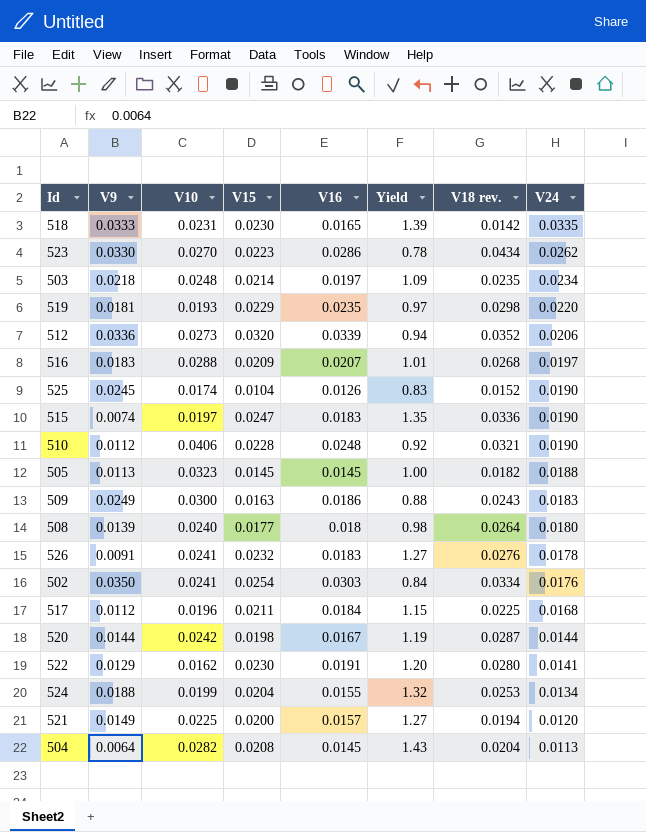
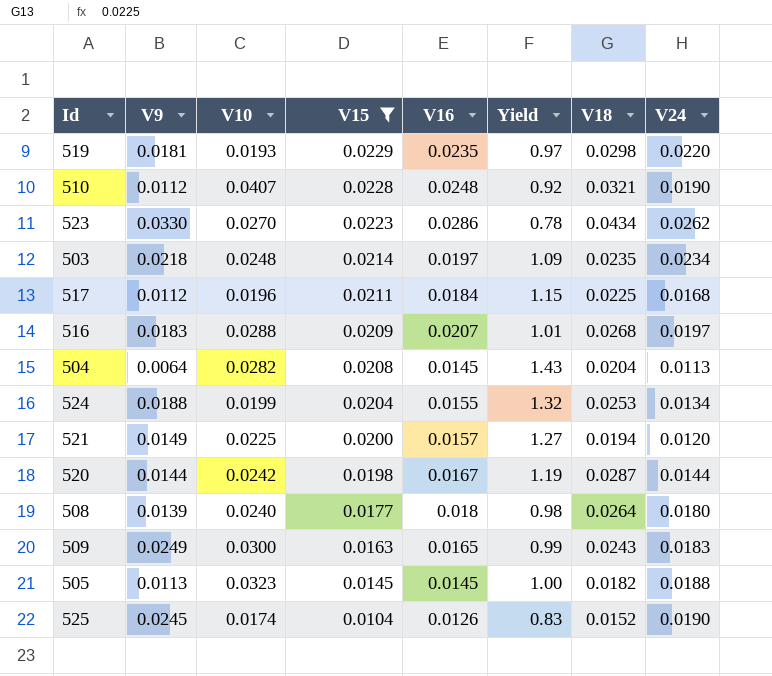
filter: none -> V15 <= 0.0229
row order: V24 descending -> V15 descending
column name: V18 rev. -> V18
510 | V10: 0.0406 -> 0.0407
509 | V16: 0.0186 -> 0.0165
509 | Yield: 0.88 -> 0.99

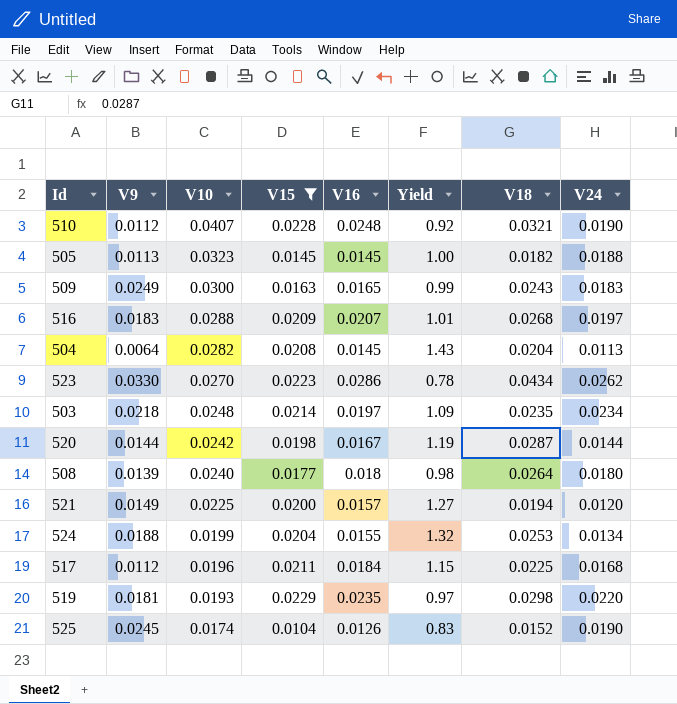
row order: V15 descending -> V10 descending

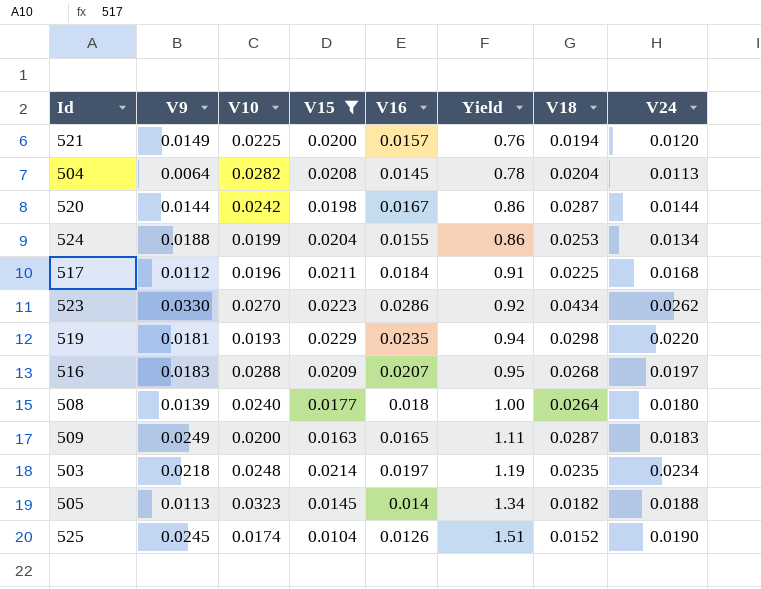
row order: V10 descending -> Yield ascending
column Yield | formula: [V15] / [V16] -> [V24] / [V16]
row 510: 0.0112 | 0.0407 | 0.0228 | 0.0248 | 0.92 | 0.0321 | 0.0190 -> none
509 | V10: 0.0300 -> 0.0200
509 | V18: 0.0243 -> 0.0287
505 | V16: 0.0145 -> 0.014

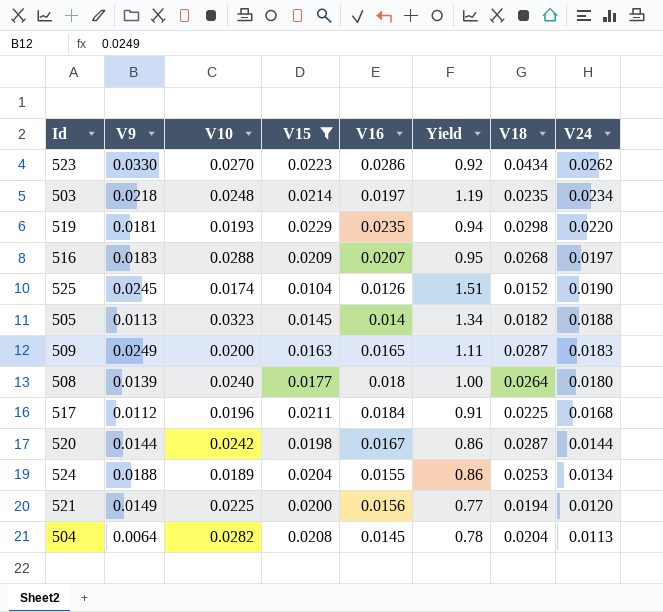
row order: Yield ascending -> V24 descending
524 | V10: 0.0199 -> 0.0189
521 | V16: 0.0157 -> 0.0156
521 | Yield: 0.76 -> 0.77

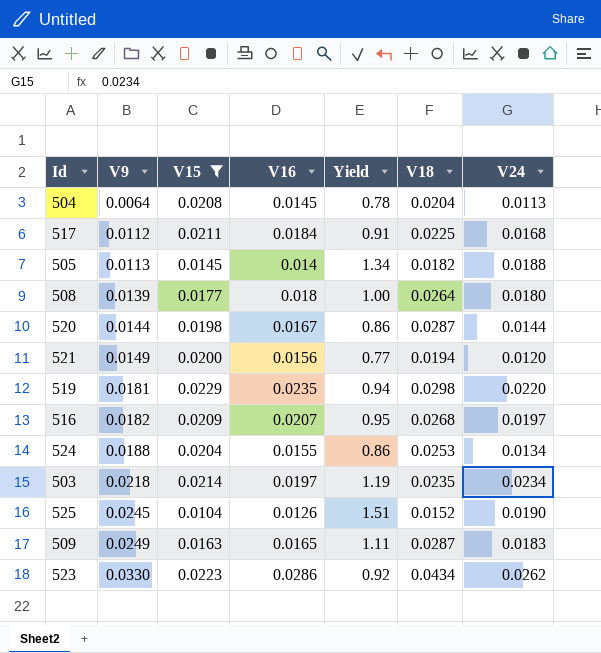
row order: V24 descending -> V9 ascending
column V10 | position: 3 -> none
516 | V9: 0.0183 -> 0.0182

